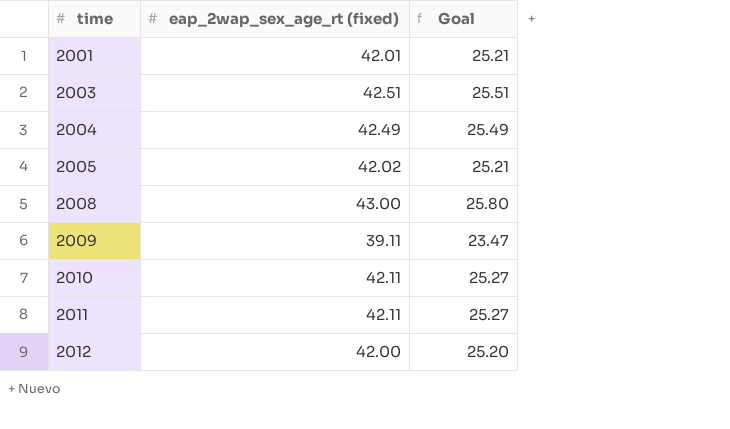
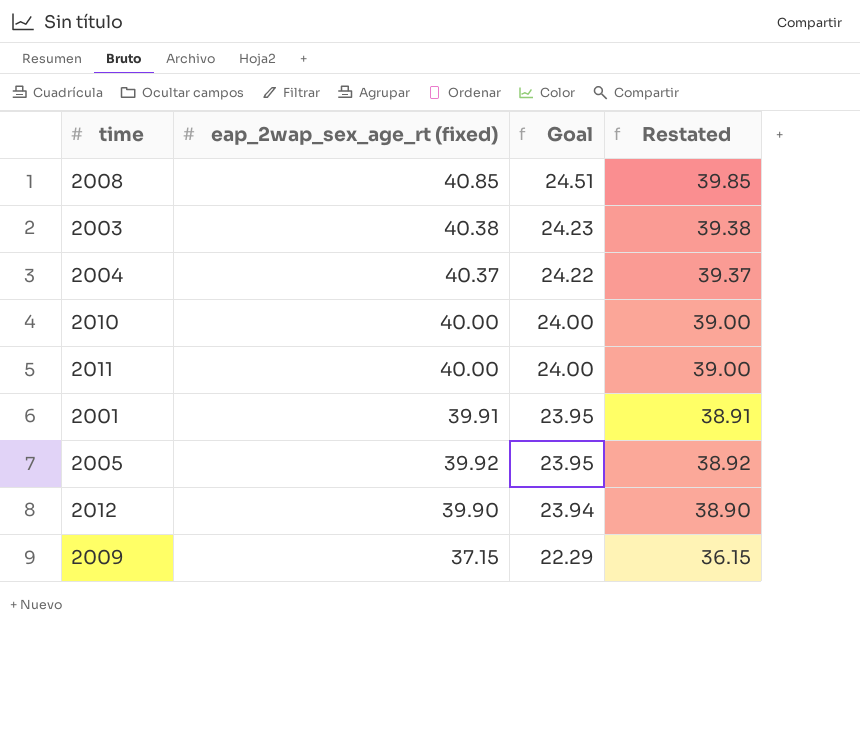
row order: time ascending -> Goal descending
column Restated | formula: none -> [eap_2wap_sex_age_rt (fixed)] - 1
2008 | eap_2wap_sex_age_rt (fixed): 43.00 -> 40.85
2008 | Goal: 25.80 -> 24.51
2003 | eap_2wap_sex_age_rt (fixed): 42.51 -> 40.38
2003 | Goal: 25.51 -> 24.23
2004 | eap_2wap_sex_age_rt (fixed): 42.49 -> 40.37
2004 | Goal: 25.49 -> 24.22
2010 | eap_2wap_sex_age_rt (fixed): 42.11 -> 40.00
2010 | Goal: 25.27 -> 24.00
2011 | eap_2wap_sex_age_rt (fixed): 42.11 -> 40.00
2011 | Goal: 25.27 -> 24.00
2001 | eap_2wap_sex_age_rt (fixed): 42.01 -> 39.91
2001 | Goal: 25.21 -> 23.95
2005 | eap_2wap_sex_age_rt (fixed): 42.02 -> 39.92
2005 | Goal: 25.21 -> 23.95
2012 | eap_2wap_sex_age_rt (fixed): 42.00 -> 39.90
2012 | Goal: 25.20 -> 23.94
2009 | eap_2wap_sex_age_rt (fixed): 39.11 -> 37.15
2009 | Goal: 23.47 -> 22.29

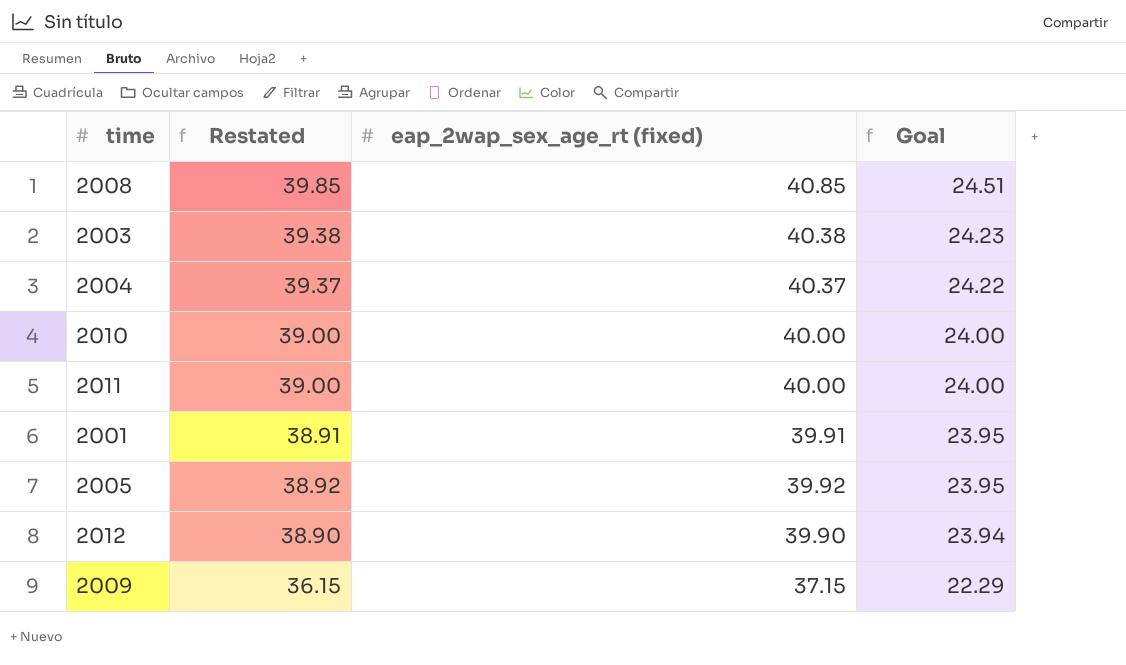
column Restated | position: 4 -> 2

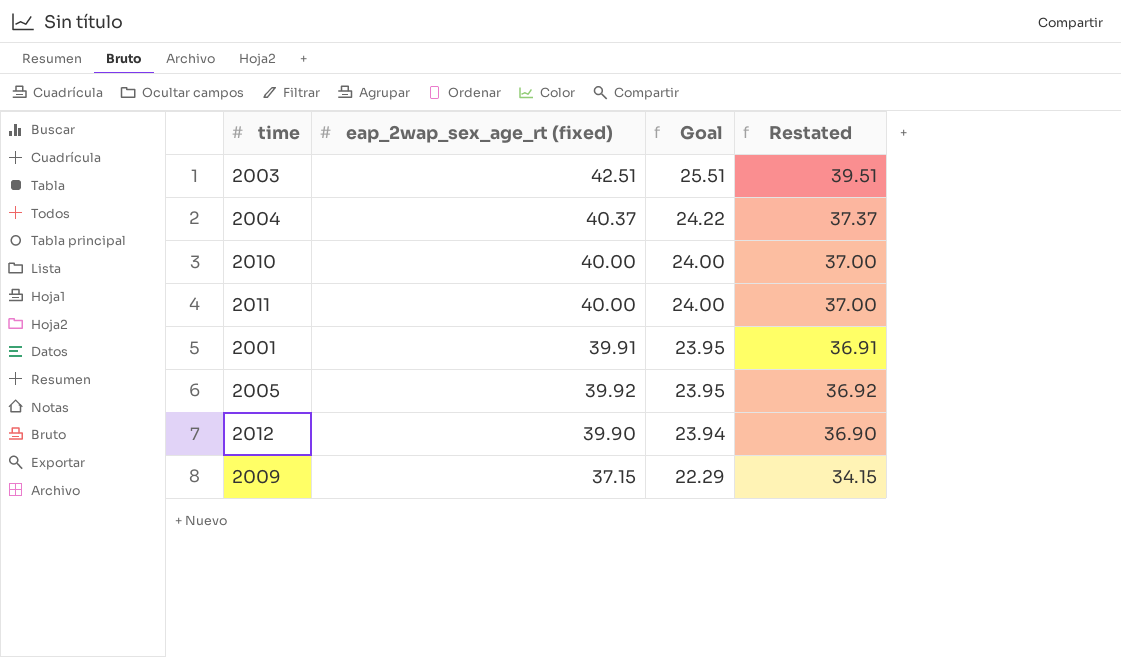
column Restated | formula: [eap_2wap_sex_age_rt (fixed)] - 1 -> [eap_2wap_sex_age_rt (fixed)] - 3
column Restated | position: 2 -> 4
row 2008: 39.85 | 40.85 | 24.51 -> none
2003 | eap_2wap_sex_age_rt (fixed): 40.38 -> 42.51
2003 | Goal: 24.23 -> 25.51

